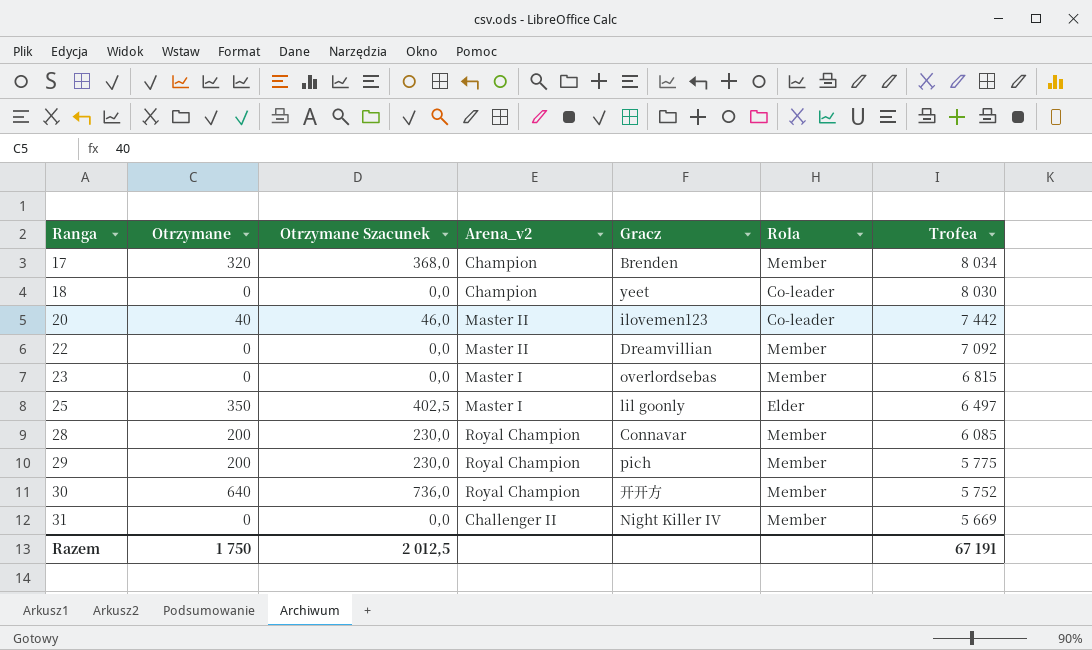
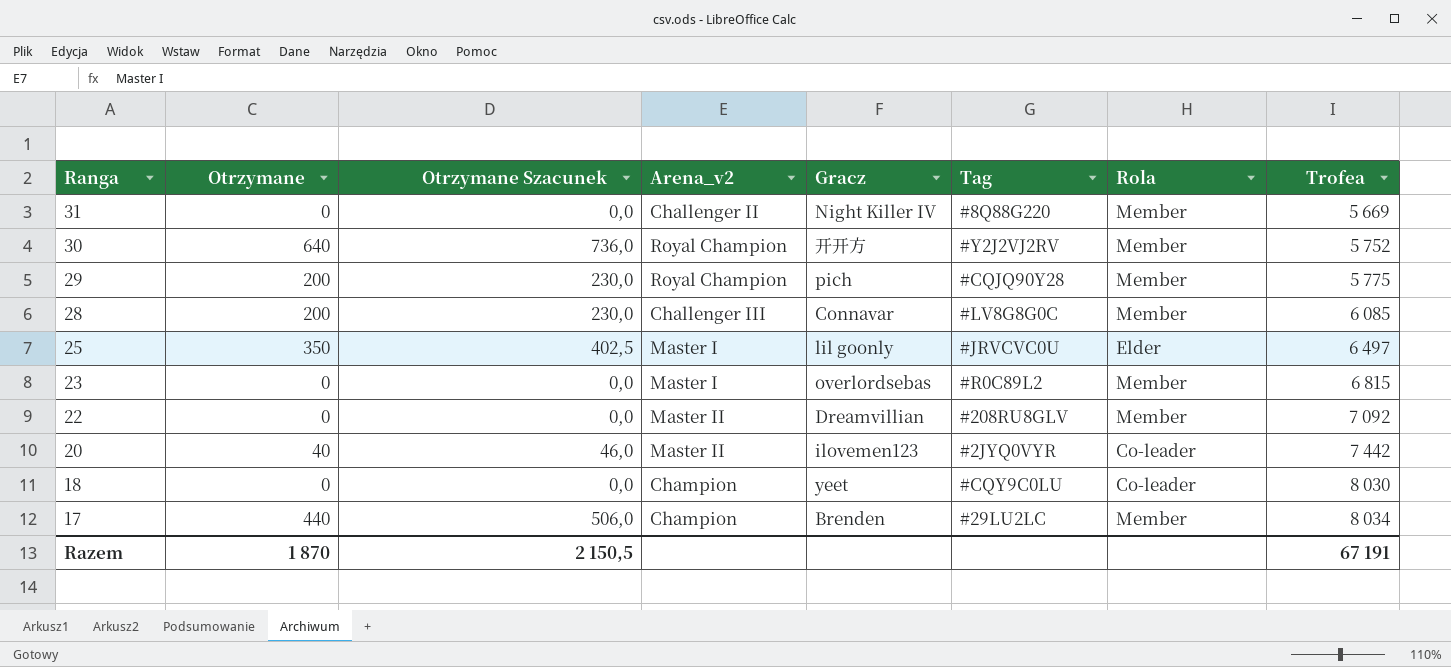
row order: Ranga ascending -> Ranga descending
column Tag | position: none -> 6
28 | Arena_v2: Royal Champion -> Challenger III
17 | Otrzymane: 320 -> 440
17 | Otrzymane Szacunek: 368,0 -> 506,0
Razem | Otrzymane: 1 750 -> 1 870
Razem | Otrzymane Szacunek: 2 012,5 -> 2 150,5

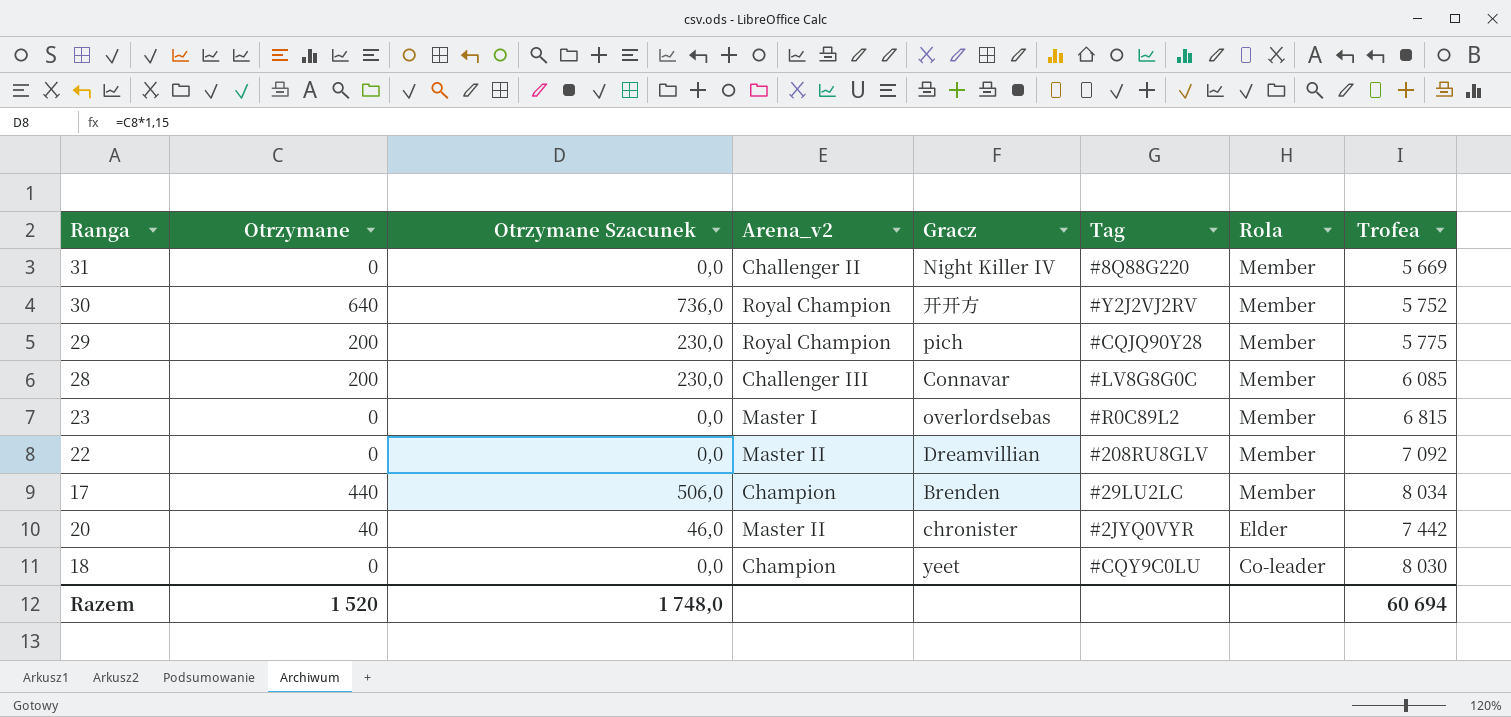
row order: Ranga descending -> Rola descending
row 25: 350 | 402,5 | Master I | lil goonly | #JRVCVC0U | Elder | 6 497 -> none
20 | Gracz: ilovemen123 -> chronister
20 | Rola: Co-leader -> Elder
Razem | Otrzymane: 1 870 -> 1 520
Razem | Otrzymane Szacunek: 2 150,5 -> 1 748,0
Razem | Trofea: 67 191 -> 60 694

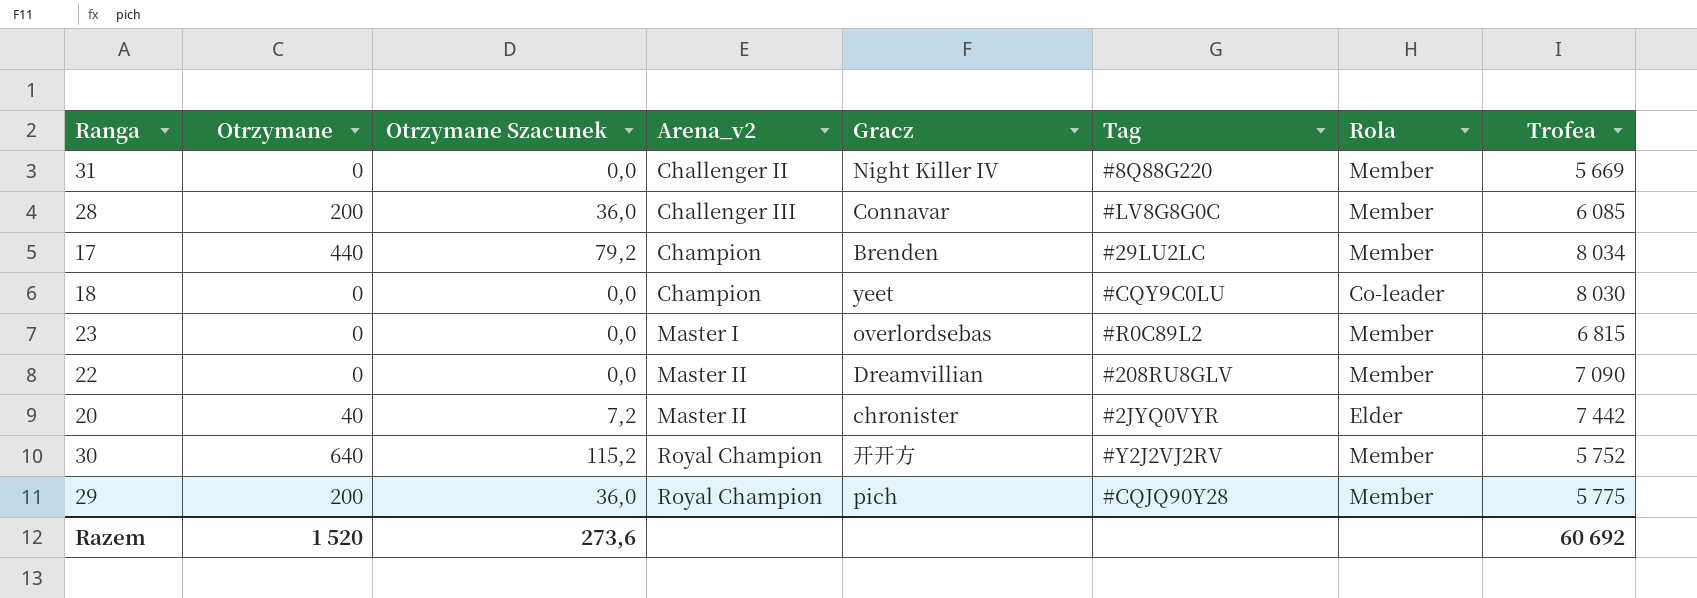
row order: Rola descending -> Arena_v2 ascending
column Otrzymane Szacunek | formula: [Otrzymane] * 1,15 -> [Otrzymane] * 0,18
22 | Trofea: 7 092 -> 7 090
Razem | Otrzymane Szacunek: 1 748,0 -> 273,6
Razem | Trofea: 60 694 -> 60 692

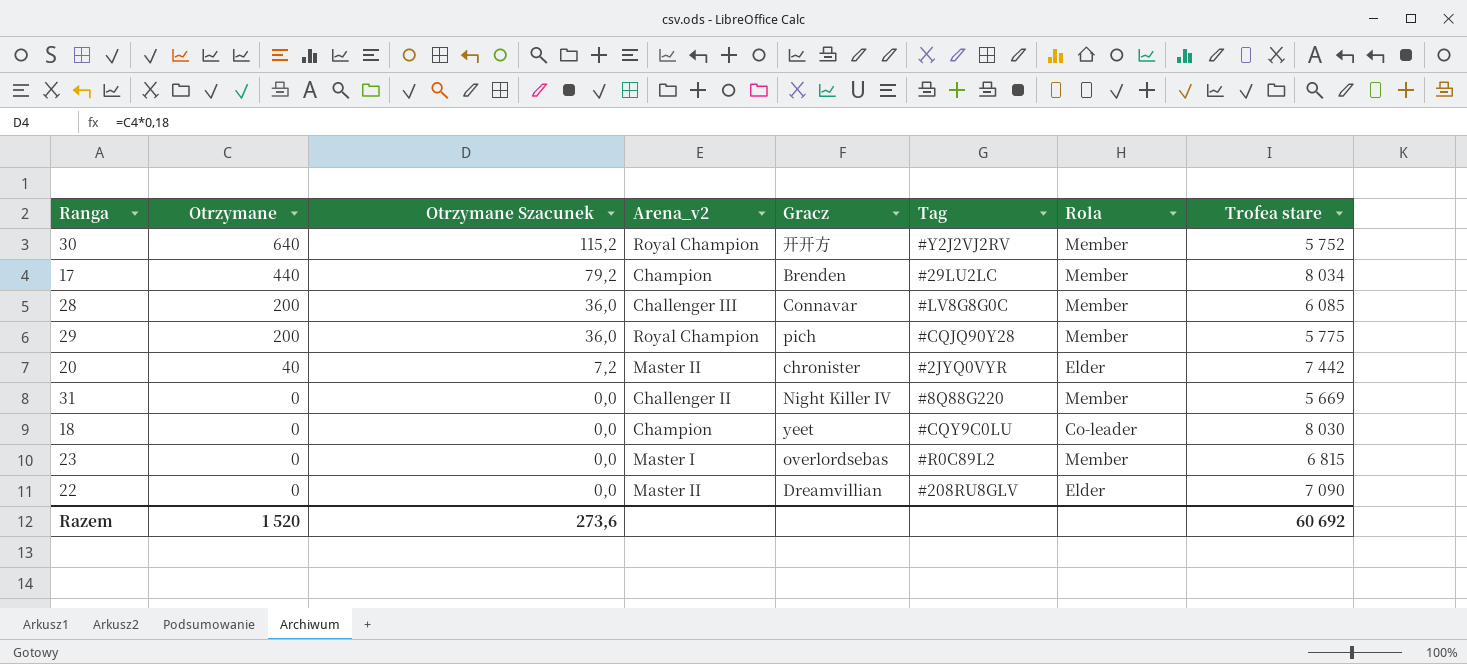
row order: Arena_v2 ascending -> Otrzymane descending
column name: Trofea -> Trofea stare
22 | Rola: Member -> Elder

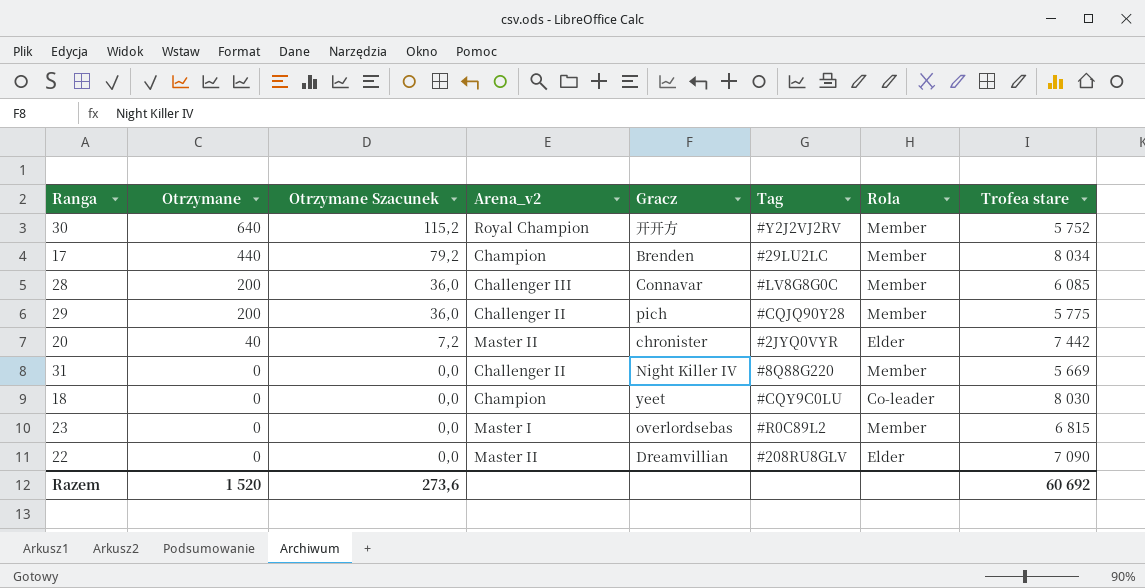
29 | Arena_v2: Royal Champion -> Challenger II

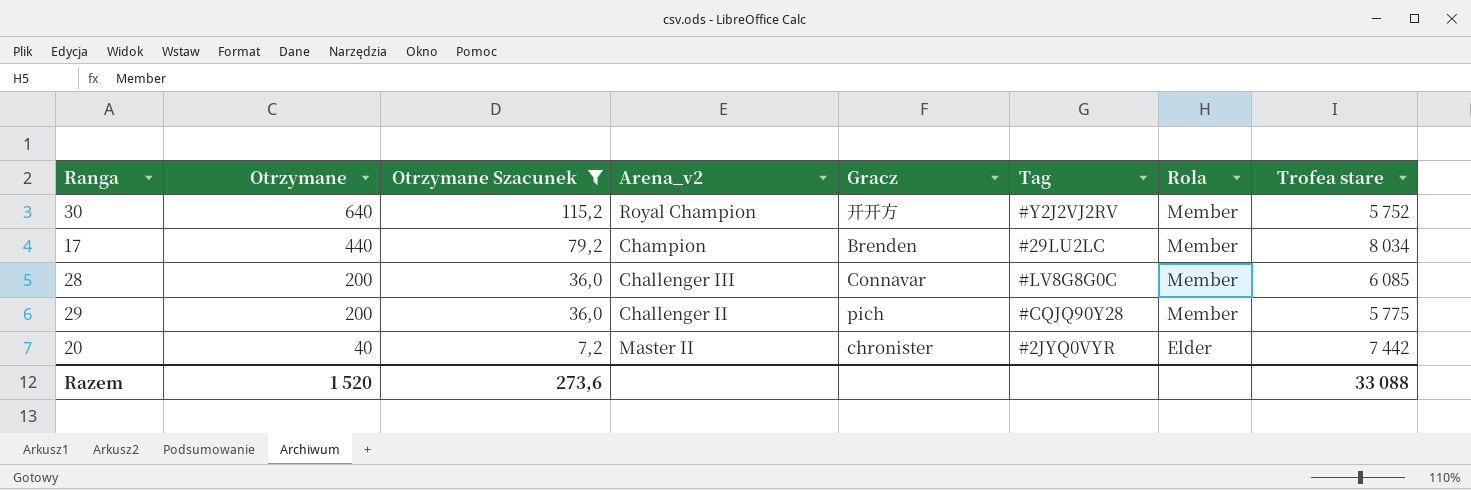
filter: none -> Otrzymane Szacunek != 0,0
Razem | Trofea stare: 60 692 -> 33 088

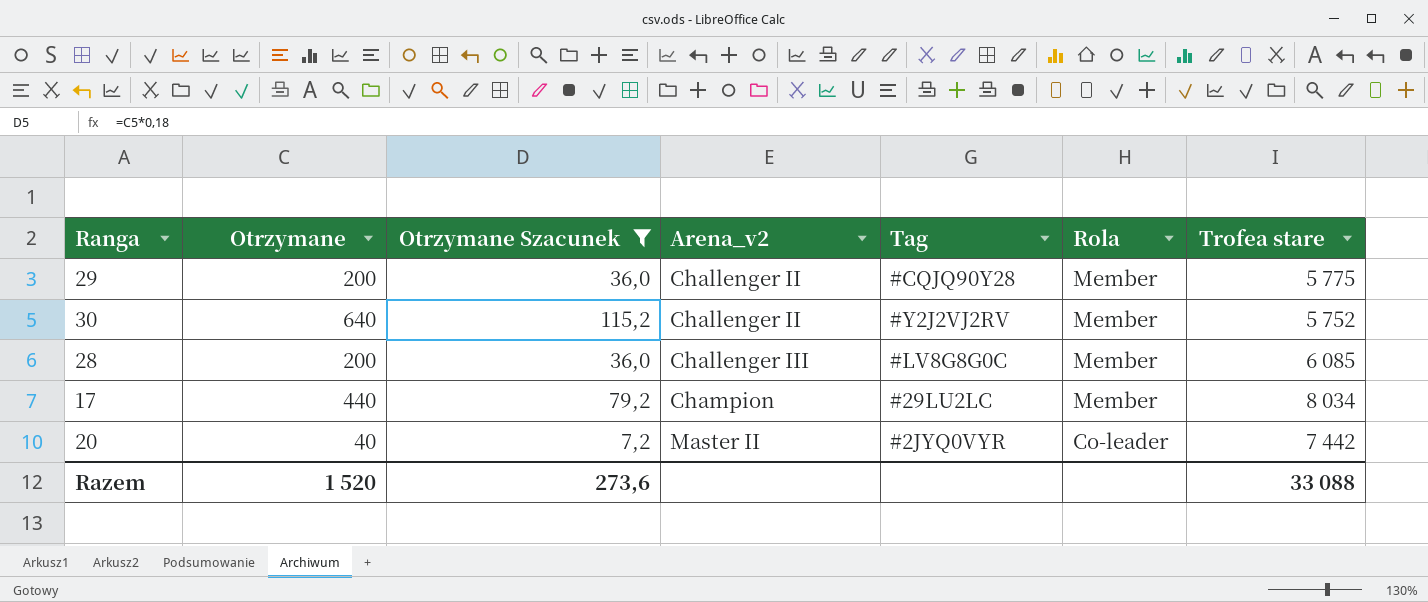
row order: Otrzymane descending -> Arena_v2 ascending
column Gracz | position: 5 -> none
30 | Arena_v2: Royal Champion -> Challenger II
20 | Rola: Elder -> Co-leader

